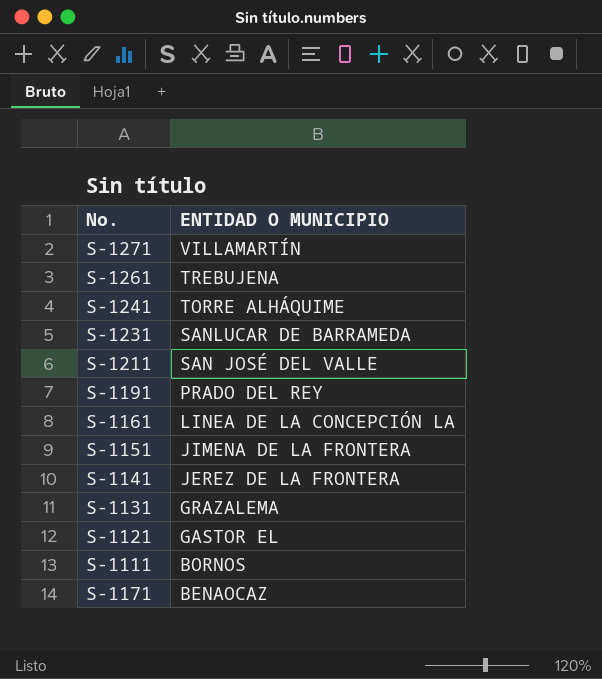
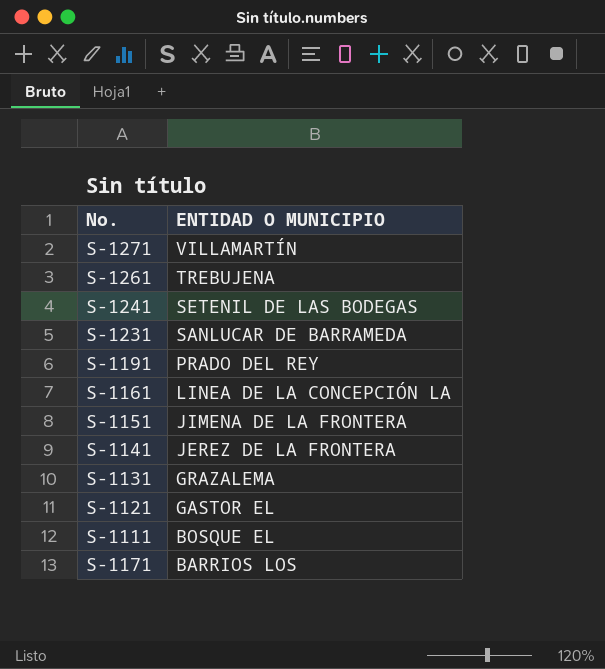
row S-1211: SAN JOSÉ DEL VALLE -> none
S-1241 | ENTIDAD O MUNICIPIO: TORRE ALHÁQUIME -> SETENIL DE LAS BODEGAS
S-1111 | ENTIDAD O MUNICIPIO: BORNOS -> BOSQUE EL
S-1171 | ENTIDAD O MUNICIPIO: BENAOCAZ -> BARRIOS LOS

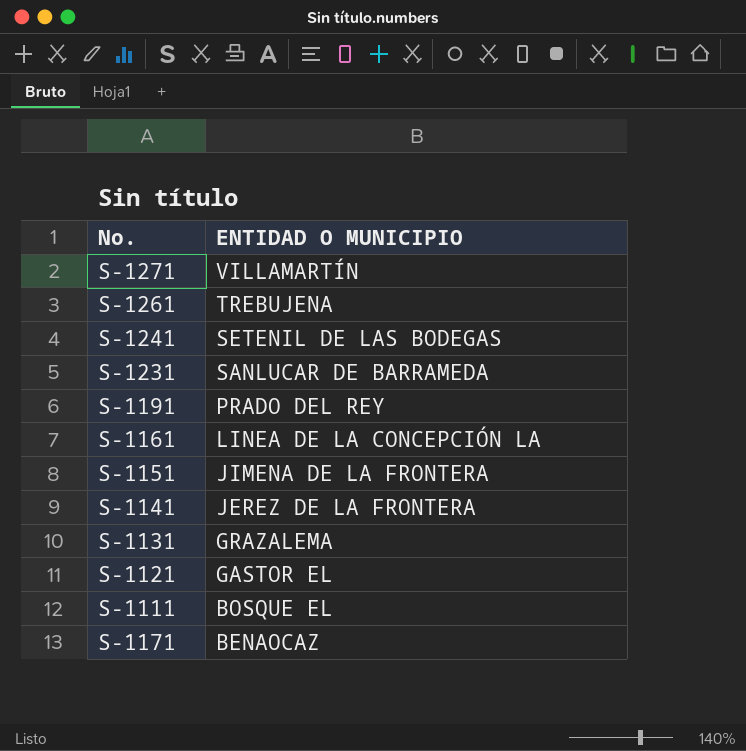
S-1171 | ENTIDAD O MUNICIPIO: BARRIOS LOS -> BENAOCAZ

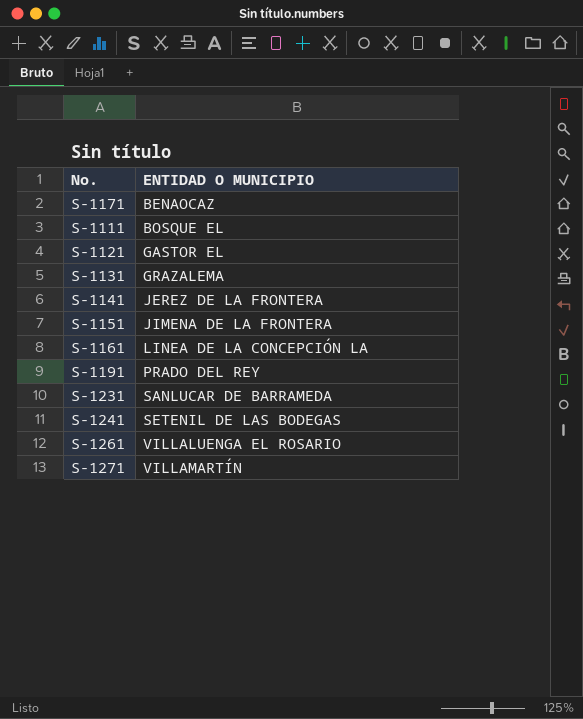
row order: ENTIDAD O MUNICIPIO descending -> ENTIDAD O MUNICIPIO ascending
S-1261 | ENTIDAD O MUNICIPIO: TREBUJENA -> VILLALUENGA EL ROSARIO

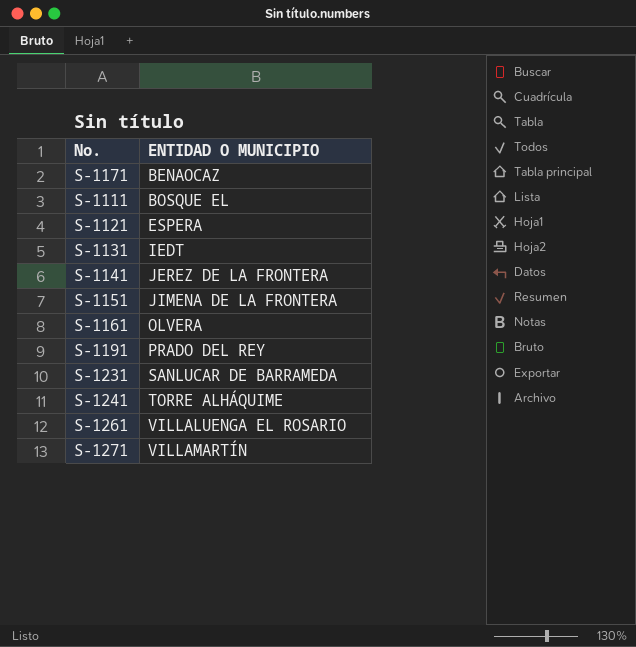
S-1121 | ENTIDAD O MUNICIPIO: GASTOR EL -> ESPERA
S-1131 | ENTIDAD O MUNICIPIO: GRAZALEMA -> IEDT
S-1161 | ENTIDAD O MUNICIPIO: LINEA DE LA CONCEPCIÓN LA -> OLVERA
S-1241 | ENTIDAD O MUNICIPIO: SETENIL DE LAS BODEGAS -> TORRE ALHÁQUIME

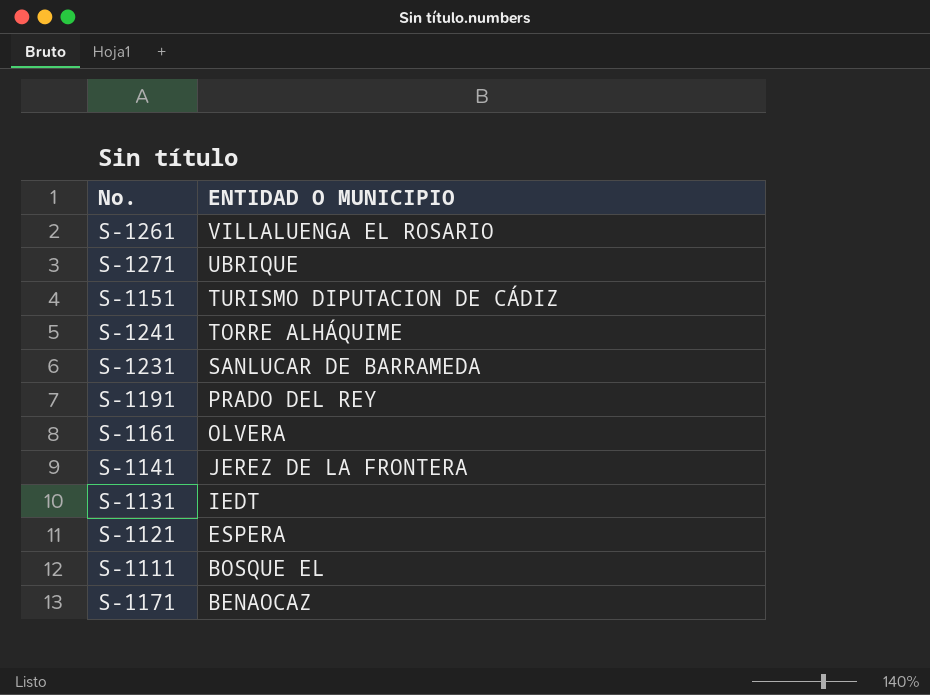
row order: ENTIDAD O MUNICIPIO ascending -> ENTIDAD O MUNICIPIO descending
S-1271 | ENTIDAD O MUNICIPIO: VILLAMARTÍN -> UBRIQUE
S-1151 | ENTIDAD O MUNICIPIO: JIMENA DE LA FRONTERA -> TURISMO DIPUTACION DE CÁDIZ

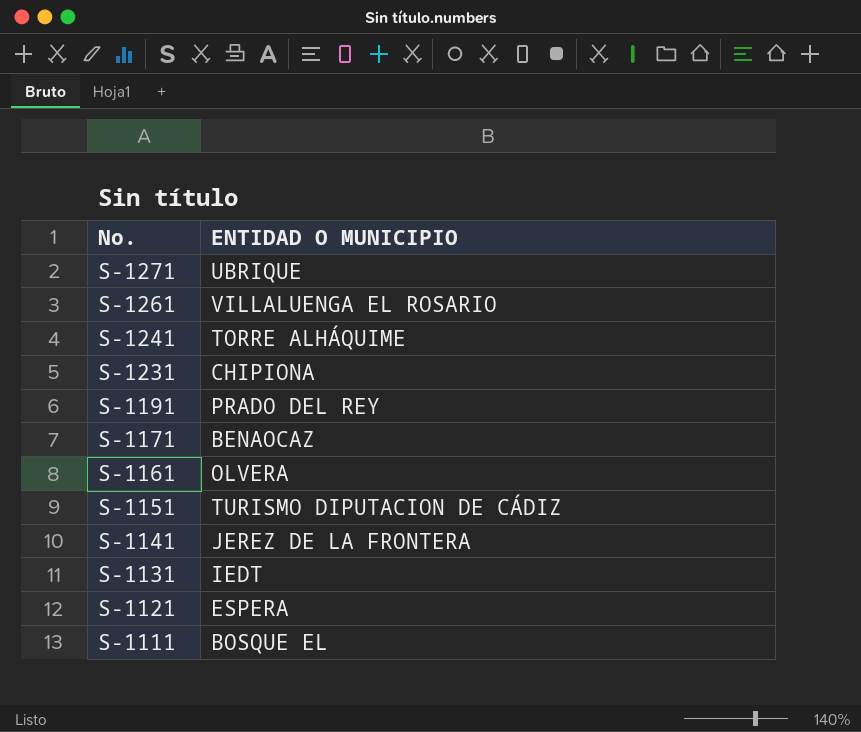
row order: ENTIDAD O MUNICIPIO descending -> No. descending
S-1231 | ENTIDAD O MUNICIPIO: SANLUCAR DE BARRAMEDA -> CHIPIONA

